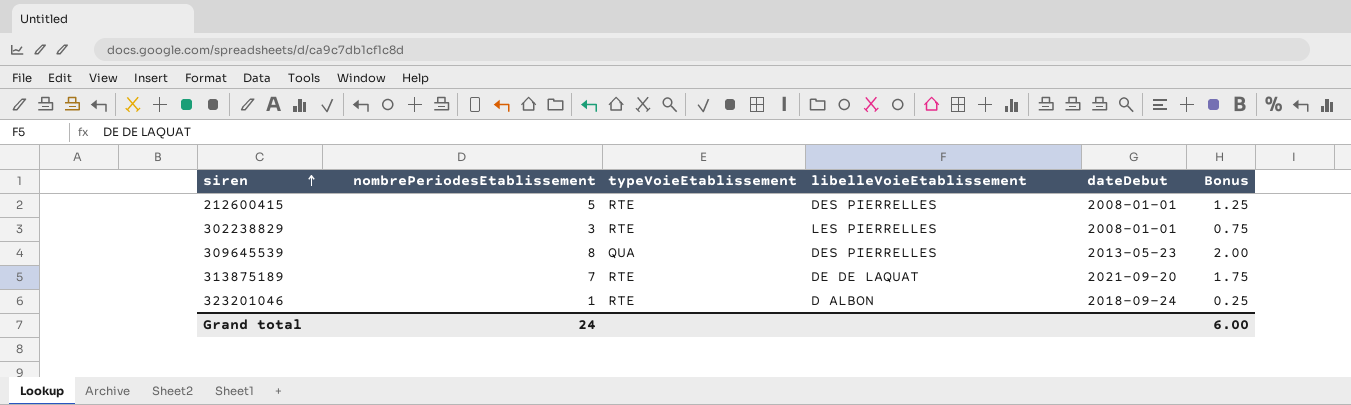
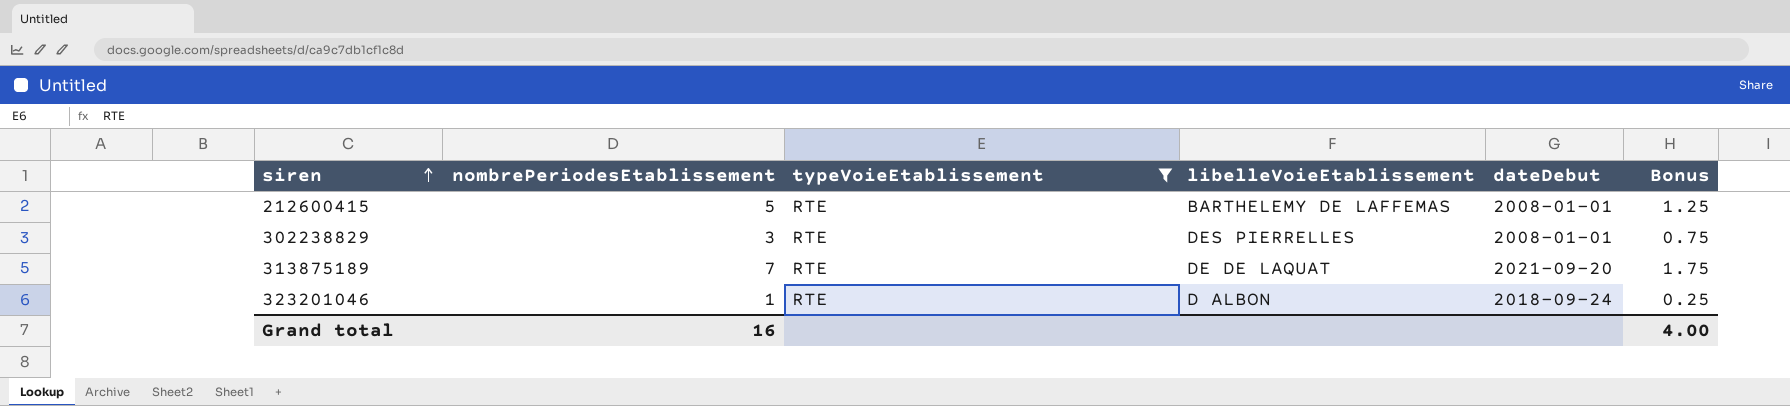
filter: none -> typeVoieEtablissement = RTE
212600415 | libelleVoieEtablissement: DES PIERRELLES -> BARTHELEMY DE LAFFEMAS
302238829 | libelleVoieEtablissement: LES PIERRELLES -> DES PIERRELLES
Grand total | nombrePeriodesEtablissement: 24 -> 16
Grand total | Bonus: 6.00 -> 4.00

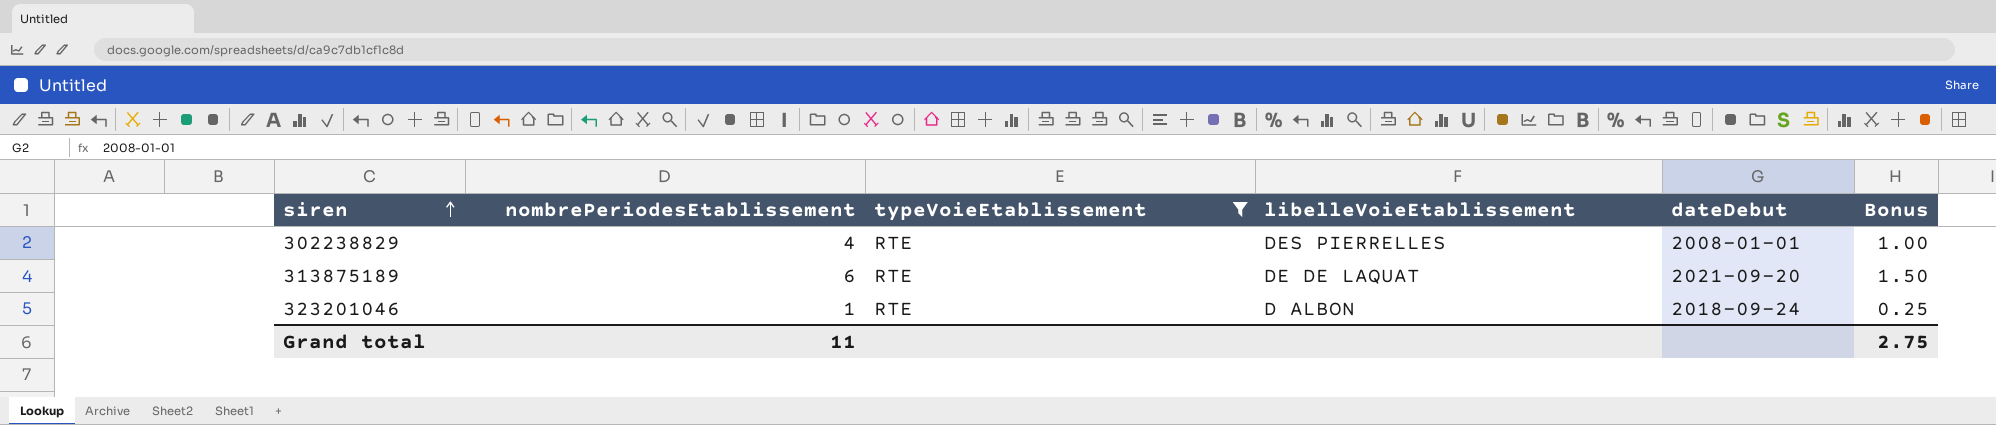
row 212600415: 5 | RTE | BARTHELEMY DE LAFFEMAS | 2008-01-01 | 1.25 -> none
302238829 | nombrePeriodesEtablissement: 3 -> 4
302238829 | Bonus: 0.75 -> 1.00
313875189 | nombrePeriodesEtablissement: 7 -> 6
313875189 | Bonus: 1.75 -> 1.50
Grand total | nombrePeriodesEtablissement: 16 -> 11
Grand total | Bonus: 4.00 -> 2.75

